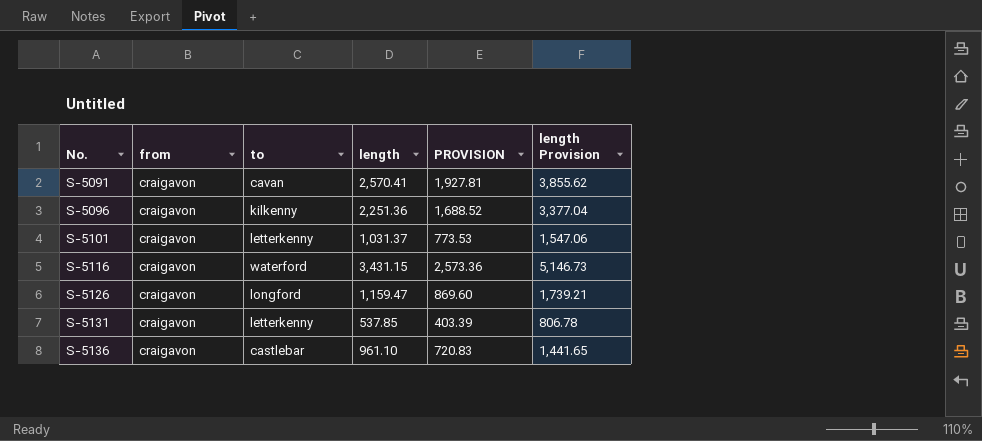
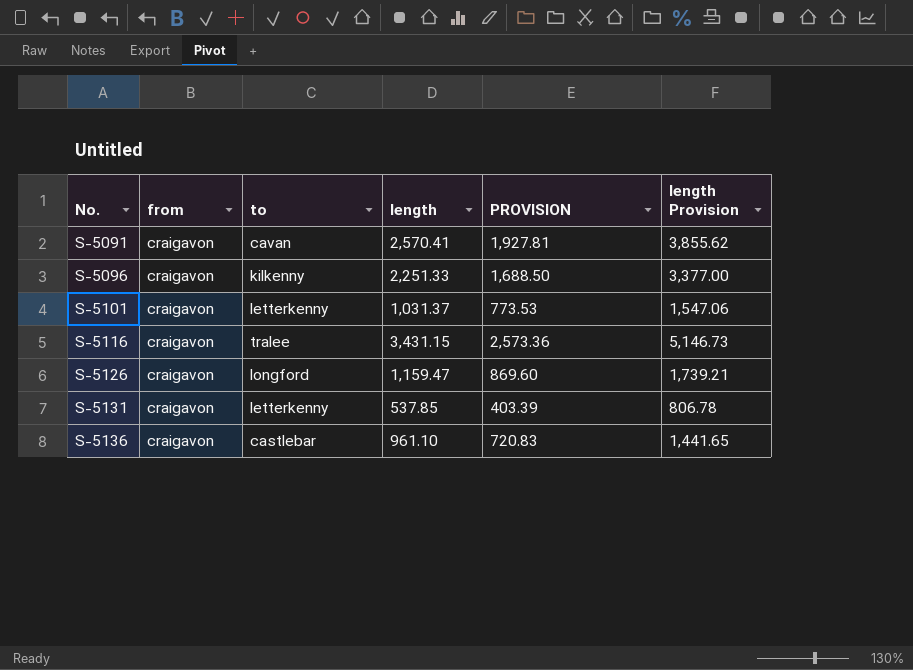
S-5096 | length: 2,251.36 -> 2,251.33
S-5096 | PROVISION: 1,688.52 -> 1,688.50
S-5096 | length Provision: 3,377.04 -> 3,377.00
S-5116 | to: waterford -> tralee

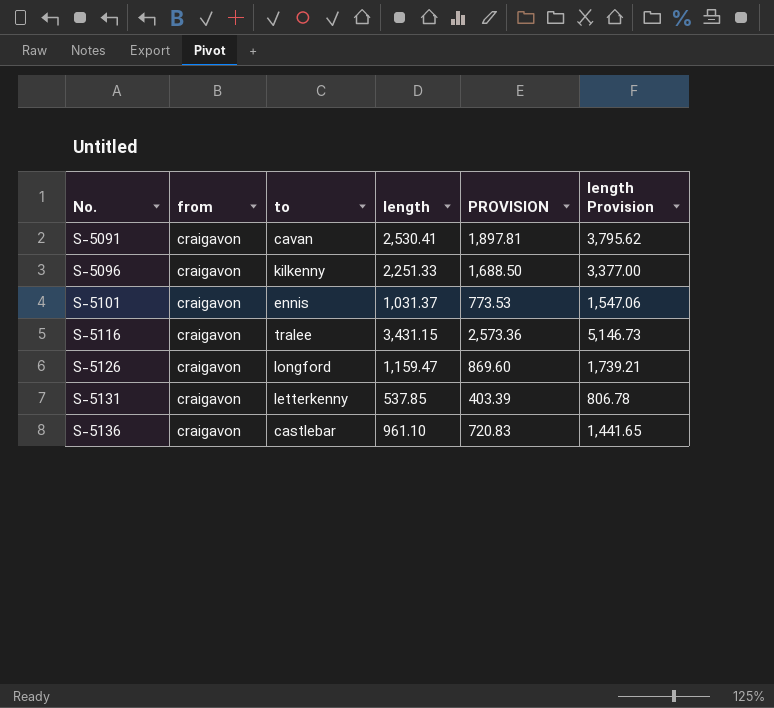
S-5091 | length: 2,570.41 -> 2,530.41
S-5091 | PROVISION: 1,927.81 -> 1,897.81
S-5091 | length Provision: 3,855.62 -> 3,795.62
S-5101 | to: letterkenny -> ennis

